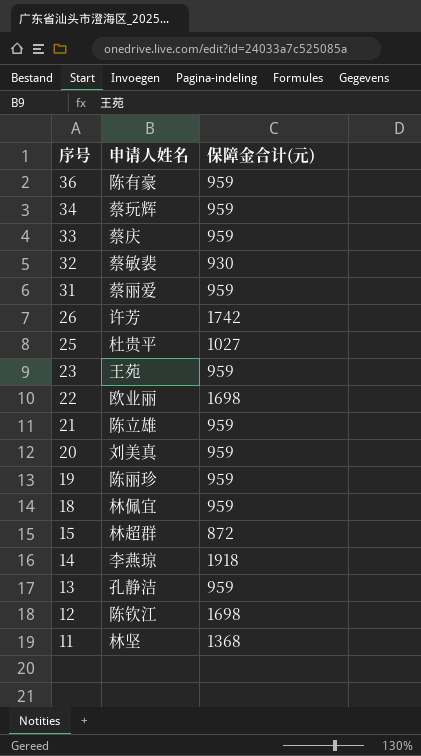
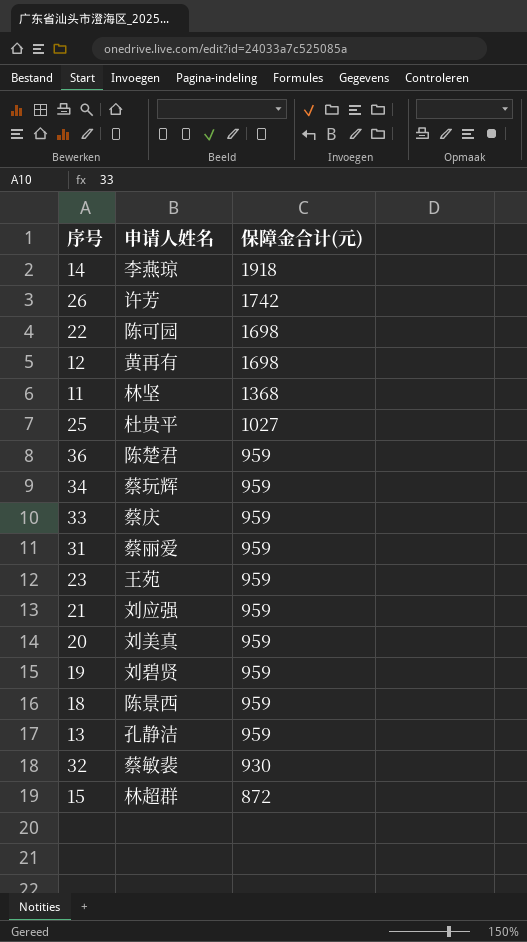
row order: 序号 descending -> 保障金合计(元) descending
22 | 申请人姓名: 欧业丽 -> 陈可园
12 | 申请人姓名: 陈钦江 -> 黄再有
36 | 申请人姓名: 陈有豪 -> 陈楚君
21 | 申请人姓名: 陈立雄 -> 刘应强
19 | 申请人姓名: 陈丽珍 -> 刘碧贤
18 | 申请人姓名: 林佩宜 -> 陈景西

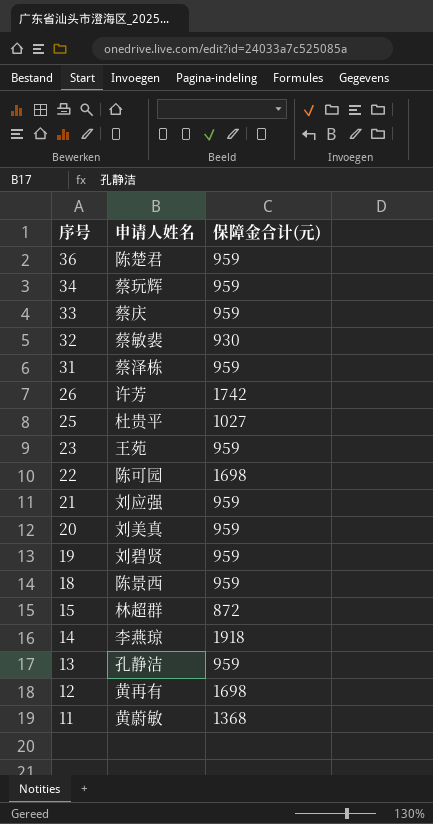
row order: 保障金合计(元) descending -> 序号 descending
31 | 申请人姓名: 蔡丽爱 -> 蔡泽栋
11 | 申请人姓名: 林坚 -> 黄蔚敏

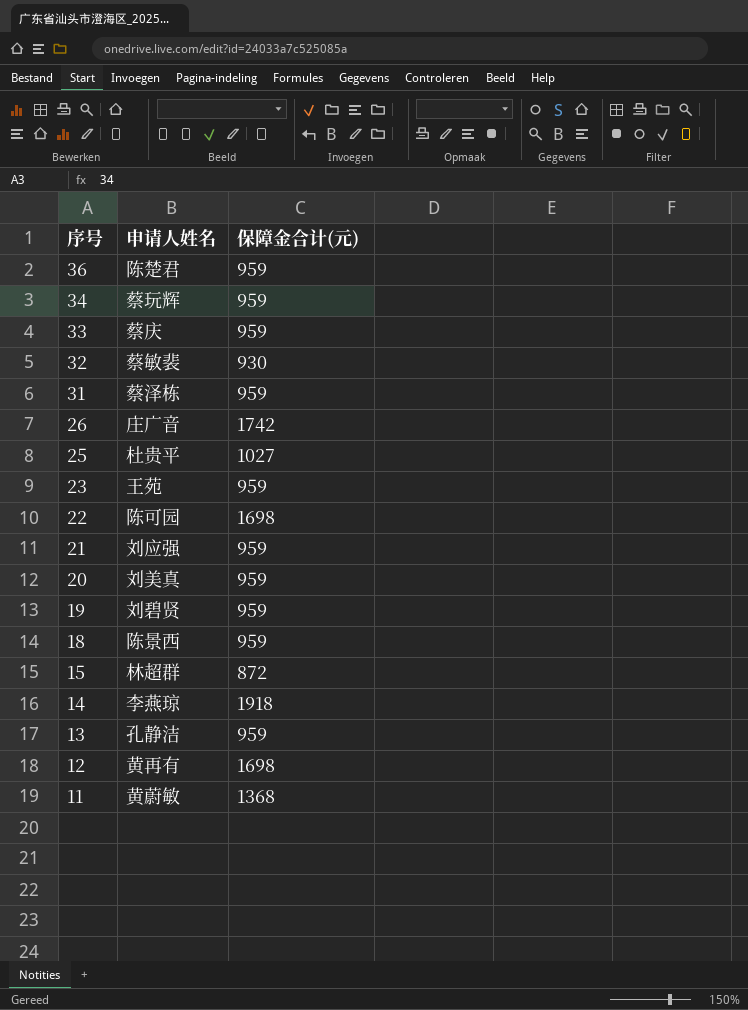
26 | 申请人姓名: 许芳 -> 庄广音

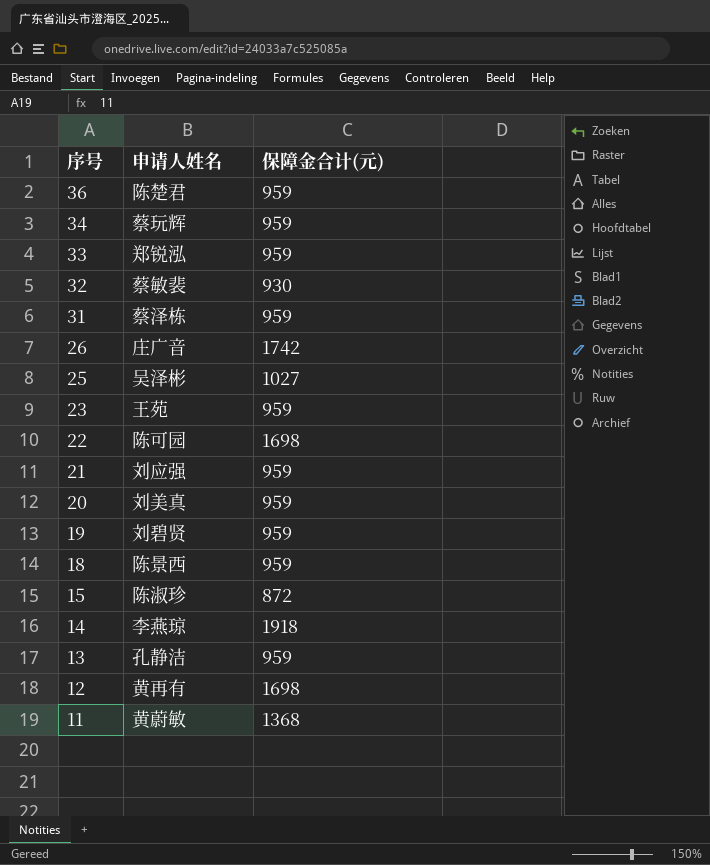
33 | 申请人姓名: 蔡庆 -> 郑锐泓
25 | 申请人姓名: 杜贵平 -> 吴泽彬
15 | 申请人姓名: 林超群 -> 陈淑珍

